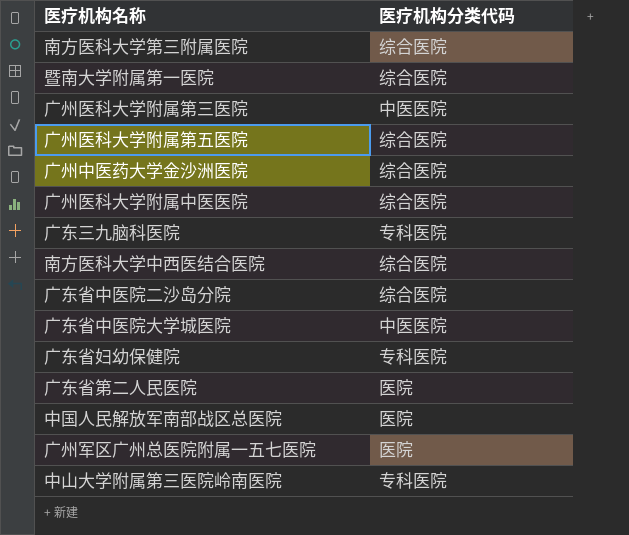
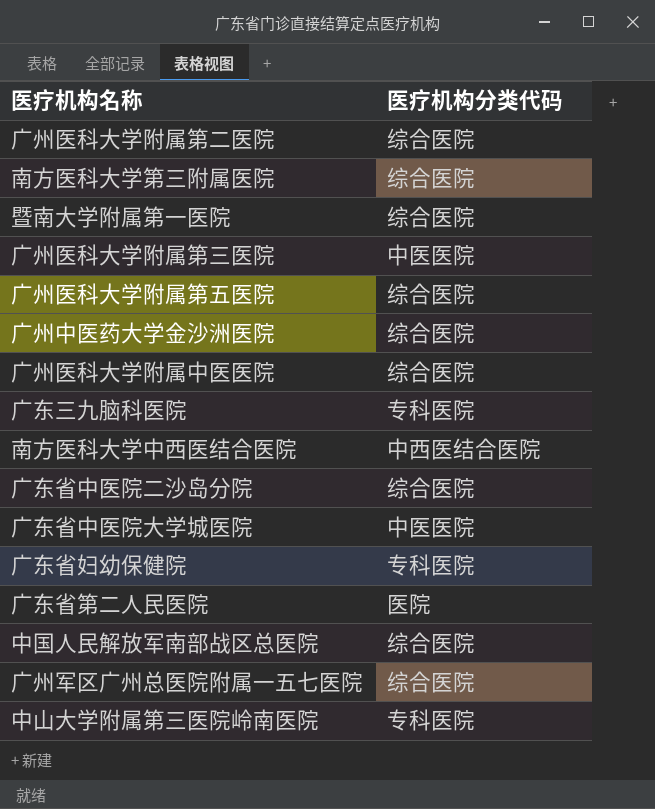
row 广州医科大学附属第二医院: none -> 综合医院
南方医科大学中西医结合医院 | 医疗机构分类代码: 综合医院 -> 中西医结合医院
中国人民解放军南部战区总医院 | 医疗机构分类代码: 医院 -> 综合医院
广州军区广州总医院附属一五七医院 | 医疗机构分类代码: 医院 -> 综合医院

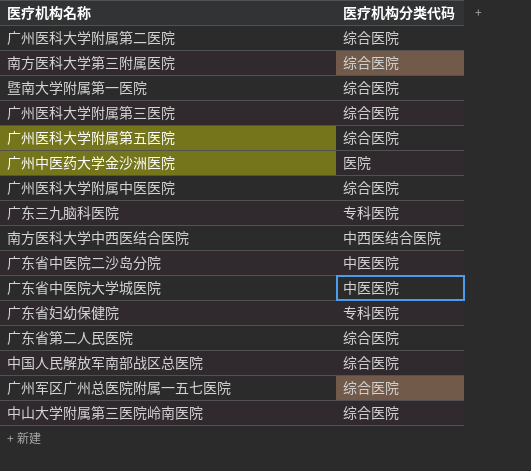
广州医科大学附属第三医院 | 医疗机构分类代码: 中医医院 -> 综合医院
广州中医药大学金沙洲医院 | 医疗机构分类代码: 综合医院 -> 医院
广东省中医院二沙岛分院 | 医疗机构分类代码: 综合医院 -> 中医医院
广东省第二人民医院 | 医疗机构分类代码: 医院 -> 综合医院
中山大学附属第三医院岭南医院 | 医疗机构分类代码: 专科医院 -> 综合医院

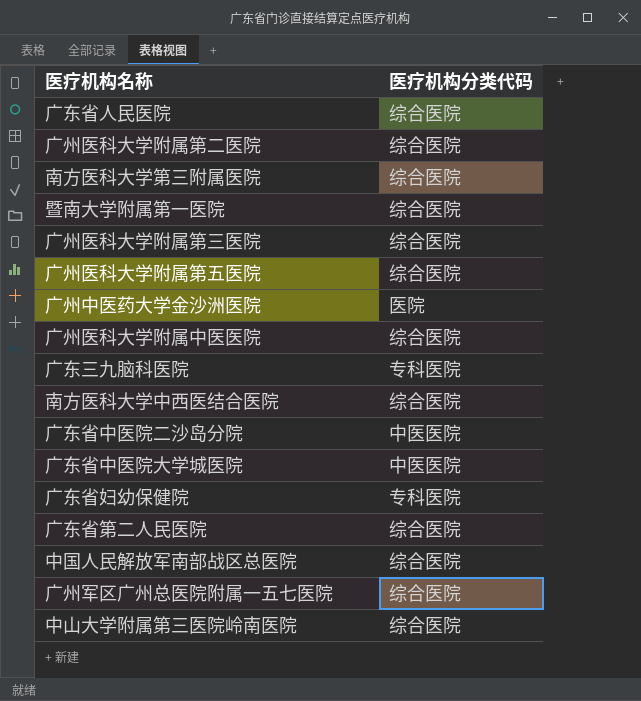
row 广东省人民医院: none -> 综合医院
南方医科大学中西医结合医院 | 医疗机构分类代码: 中西医结合医院 -> 综合医院

